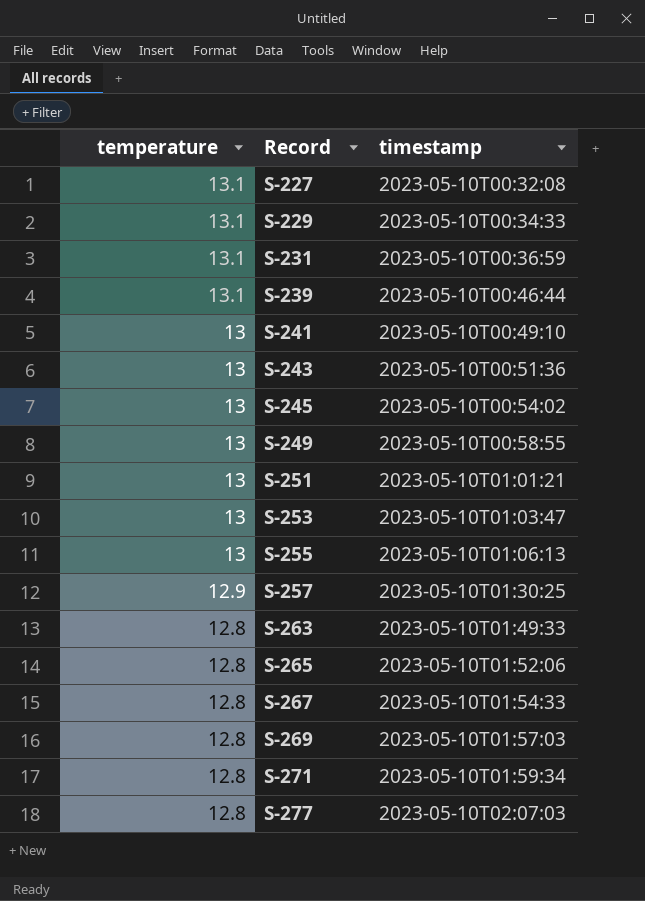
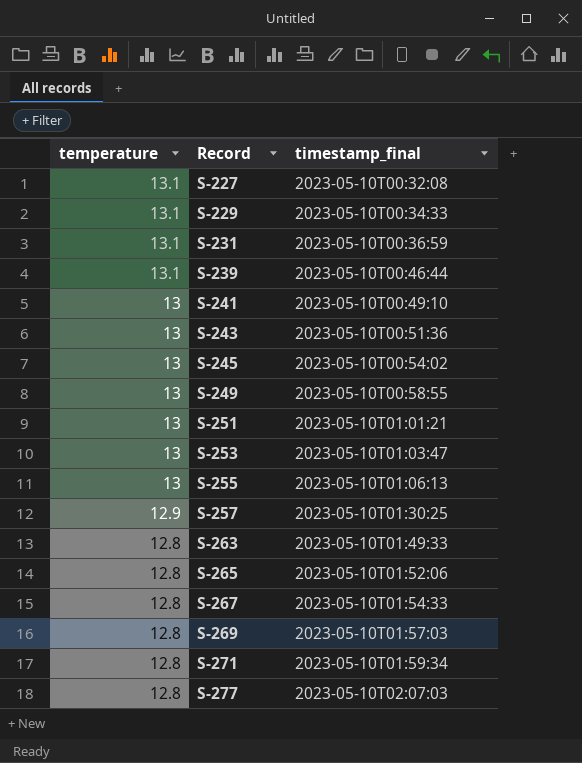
column name: timestamp -> timestamp_final

